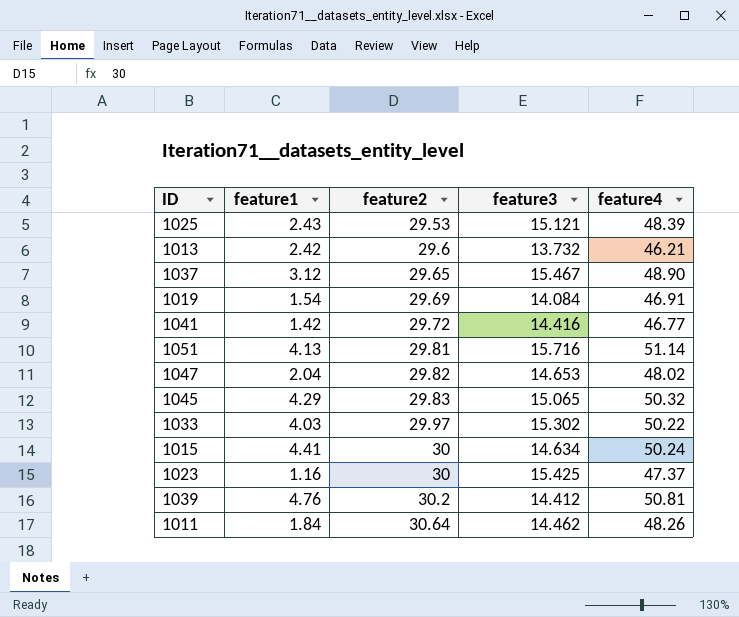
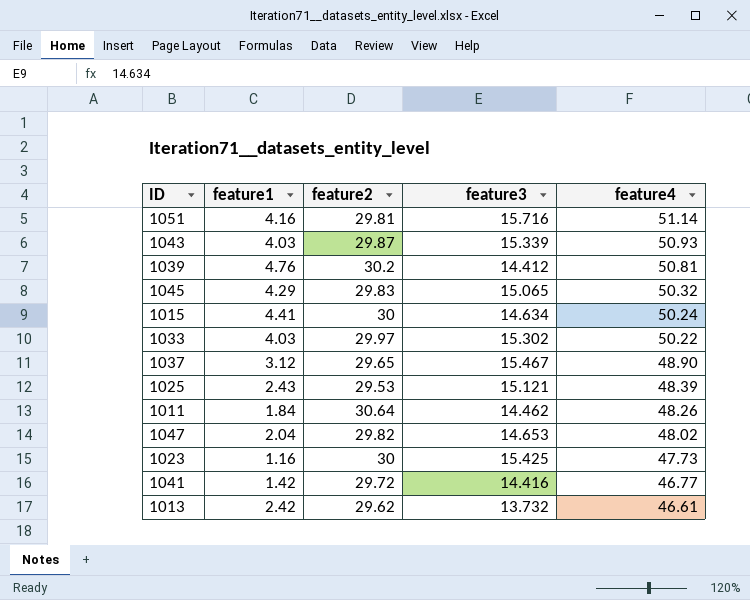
row order: feature2 ascending -> feature4 descending
row 1019: 1.54 | 29.69 | 14.084 | 46.91 -> none
1051 | feature1: 4.13 -> 4.16
row 1043: none -> 4.03 | 29.87 | 15.339 | 50.93
1023 | feature4: 47.37 -> 47.73
1013 | feature2: 29.6 -> 29.62
1013 | feature4: 46.21 -> 46.61

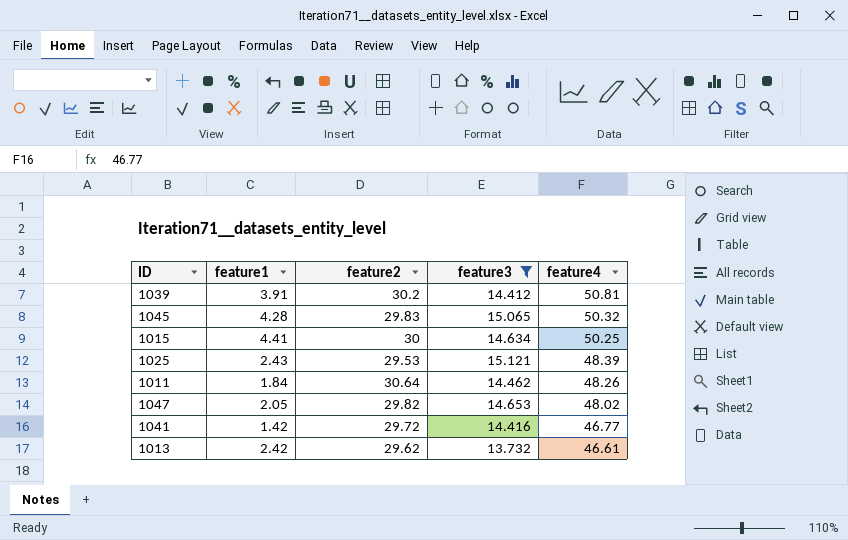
filter: none -> feature3 <= 15.121
1039 | feature1: 4.76 -> 3.91
1045 | feature1: 4.29 -> 4.28
1015 | feature4: 50.24 -> 50.25
1047 | feature1: 2.04 -> 2.05

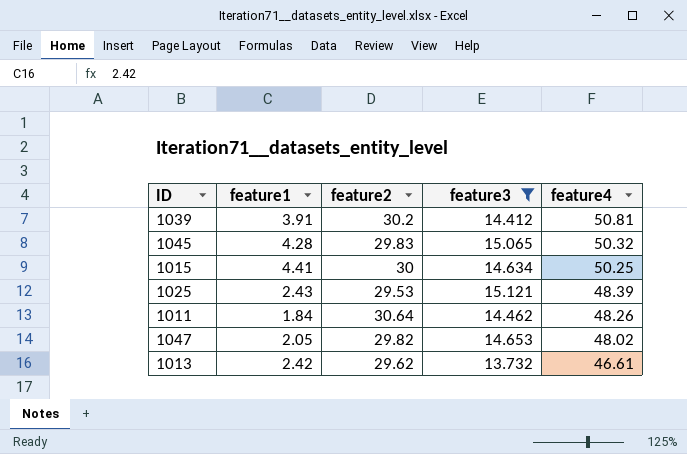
row 1041: 1.42 | 29.72 | 14.416 | 46.77 -> none

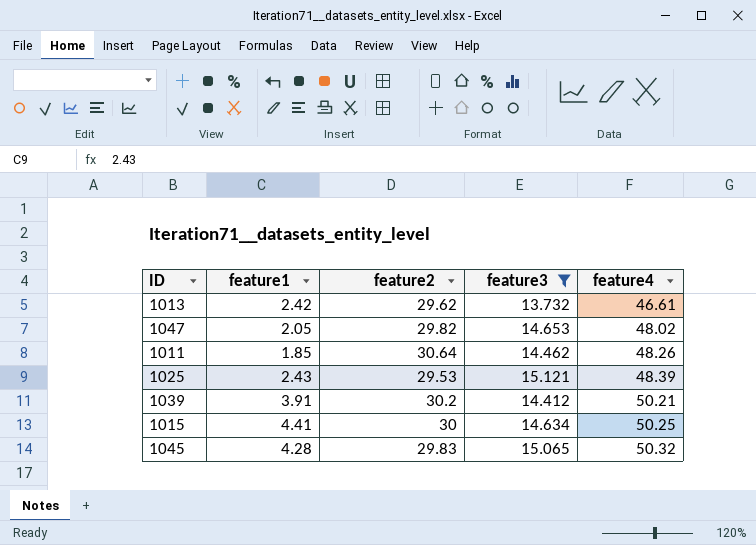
row order: feature4 descending -> feature4 ascending
1011 | feature1: 1.84 -> 1.85
1039 | feature4: 50.81 -> 50.21

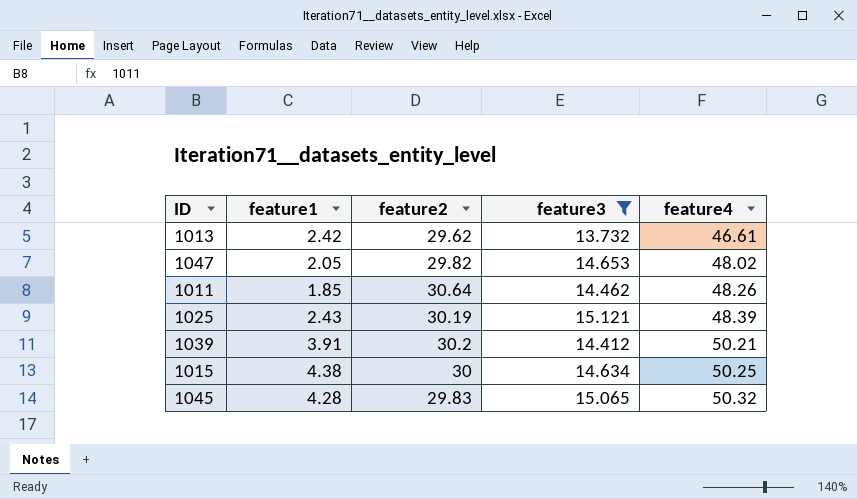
1025 | feature2: 29.53 -> 30.19
1015 | feature1: 4.41 -> 4.38

